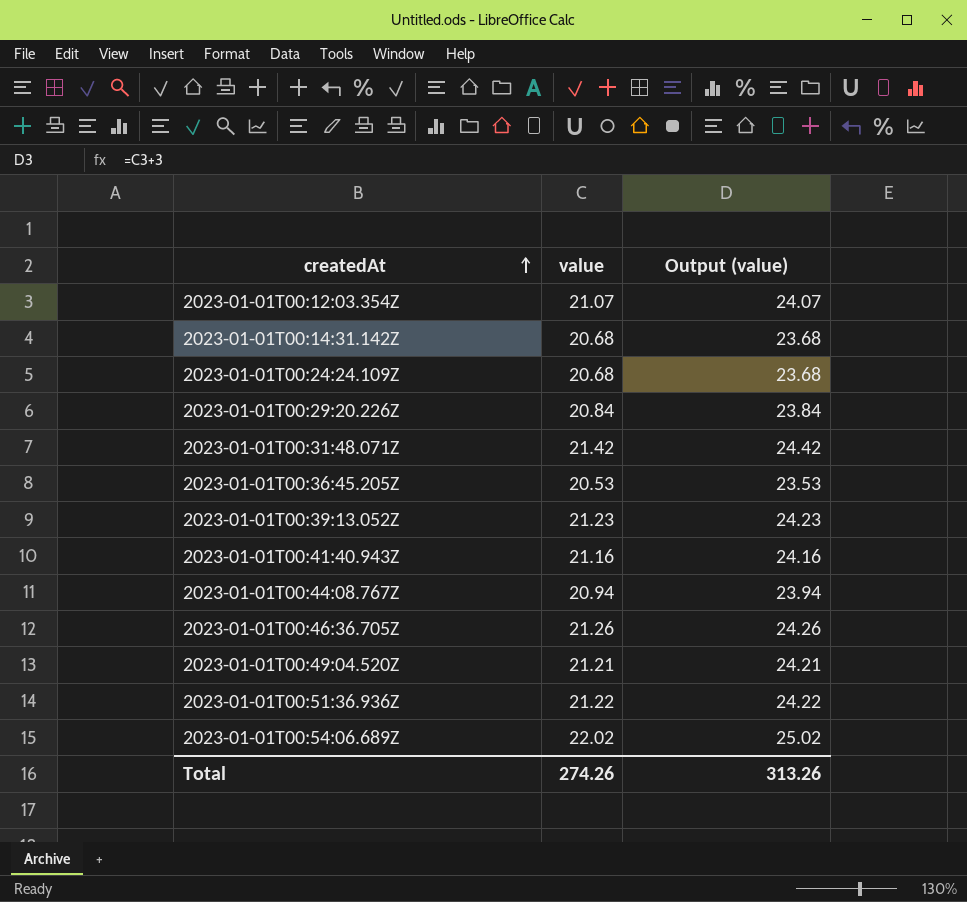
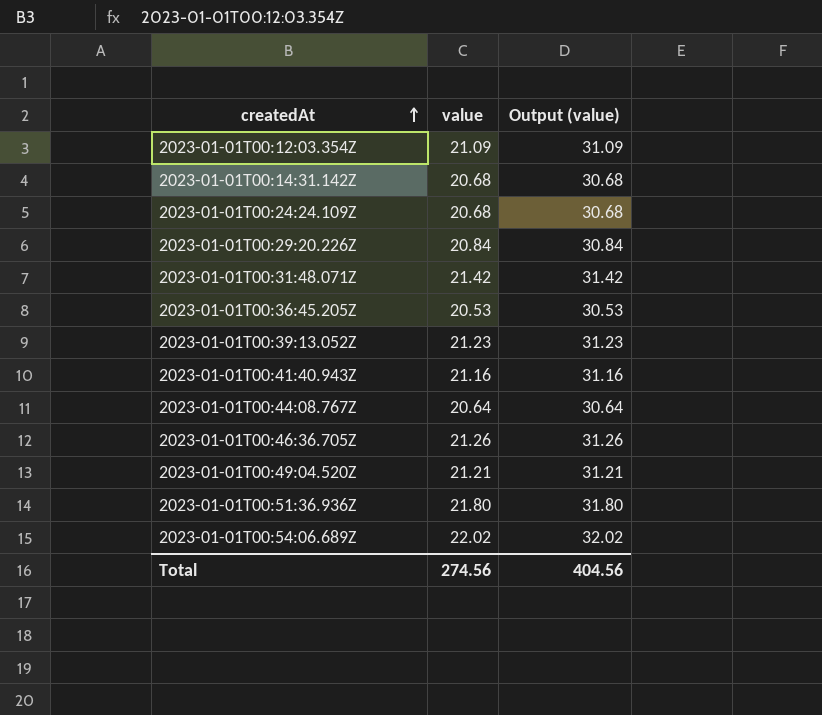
column Output (value) | formula: [value] + 3 -> [value] + 10
2023-01-01T00:12:03.354Z | value: 21.07 -> 21.09
2023-01-01T00:44:08.767Z | value: 20.94 -> 20.64
2023-01-01T00:51:36.936Z | value: 21.22 -> 21.80
Total | value: 274.26 -> 274.56
Total | Output (value): 313.26 -> 404.56

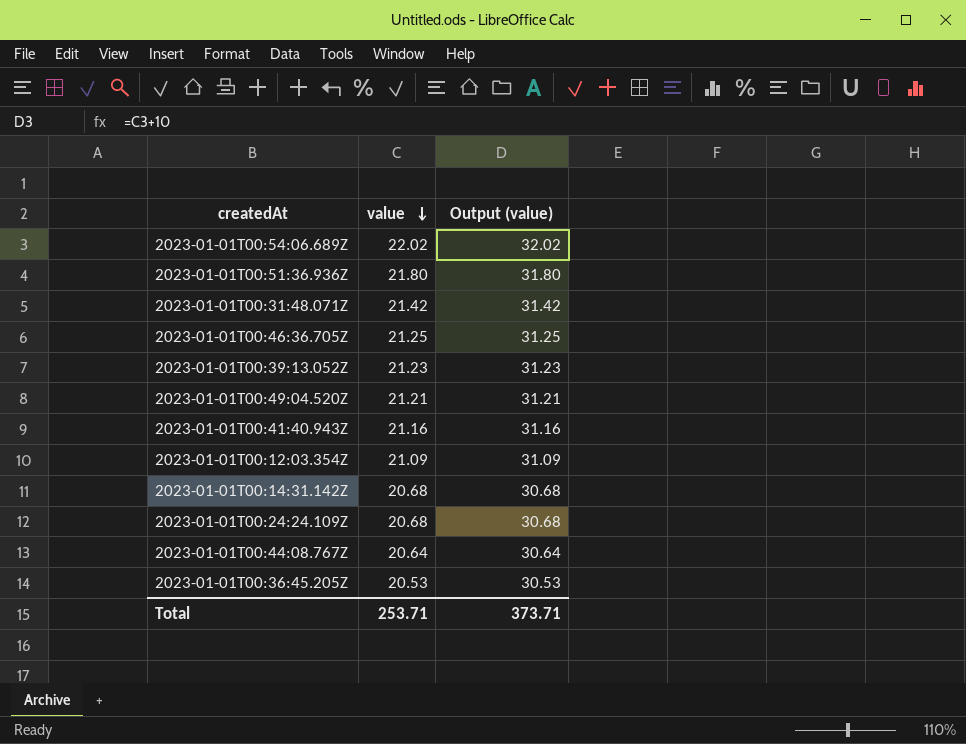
row order: createdAt ascending -> value descending
row 2023-01-01T00:29:20.226Z: 20.84 | 30.84 -> none
2023-01-01T00:46:36.705Z | value: 21.26 -> 21.25
2023-01-01T00:46:36.705Z | Output (value): 31.26 -> 31.25
Total | value: 274.56 -> 253.71
Total | Output (value): 404.56 -> 373.71

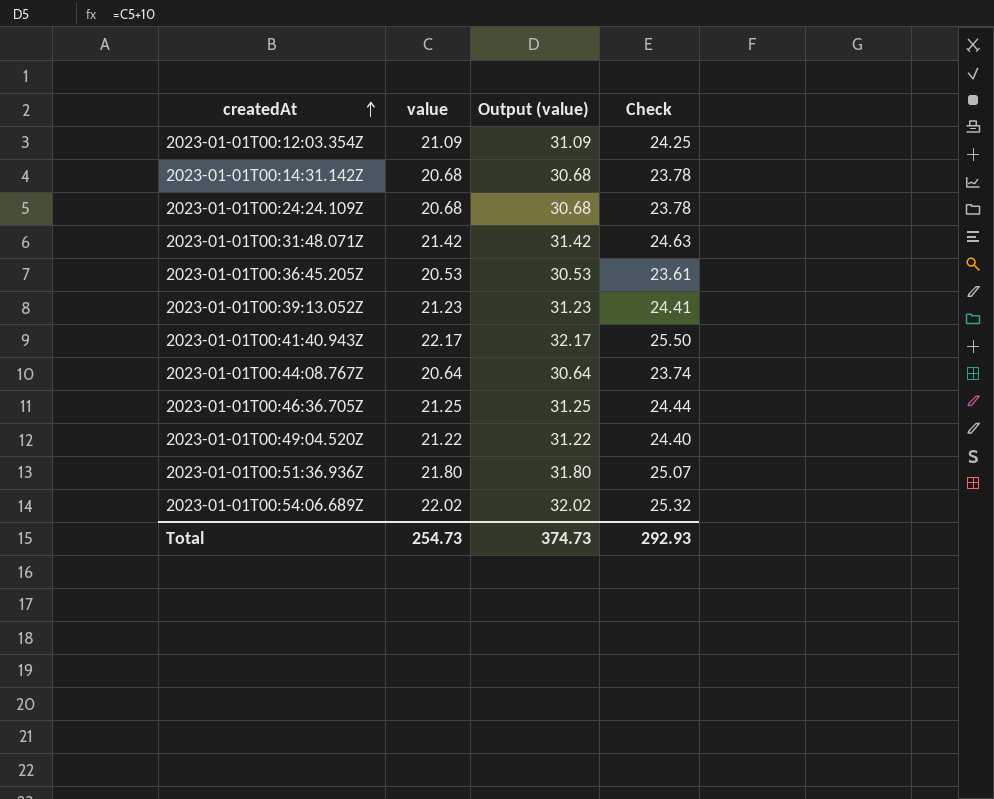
row order: value descending -> createdAt ascending
column Check | formula: none -> [value] * 1.15
2023-01-01T00:41:40.943Z | value: 21.16 -> 22.17
2023-01-01T00:41:40.943Z | Output (value): 31.16 -> 32.17
2023-01-01T00:49:04.520Z | value: 21.21 -> 21.22
2023-01-01T00:49:04.520Z | Output (value): 31.21 -> 31.22
Total | value: 253.71 -> 254.73
Total | Output (value): 373.71 -> 374.73

